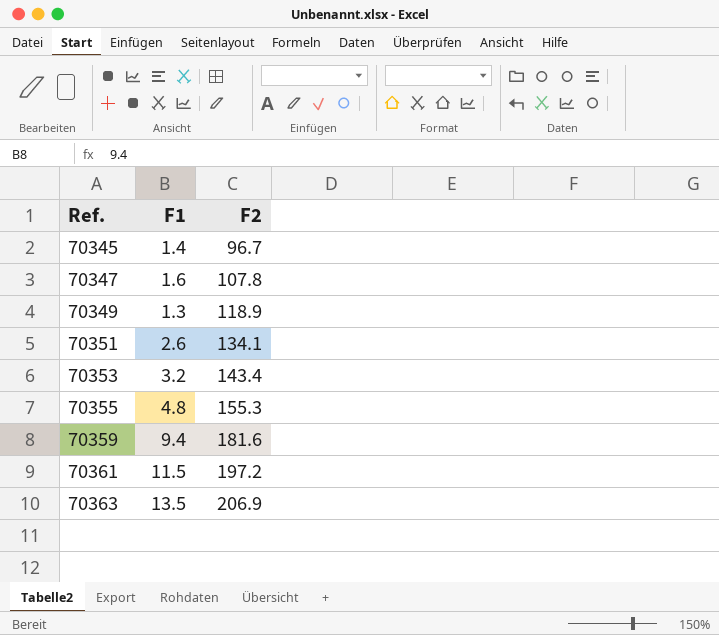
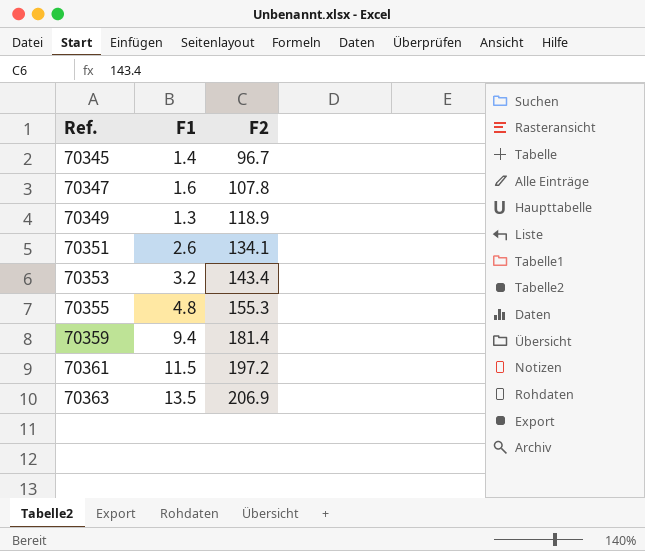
70359 | F2: 181.6 -> 181.4

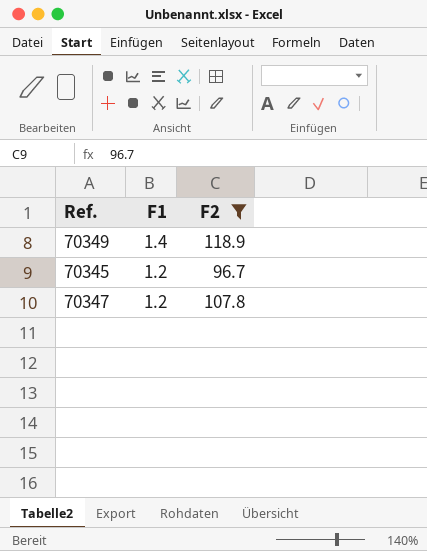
filter: none -> F2 <= 118.9
row order: Ref. ascending -> F1 descending
70349 | F1: 1.3 -> 1.4
70345 | F1: 1.4 -> 1.2
70347 | F1: 1.6 -> 1.2

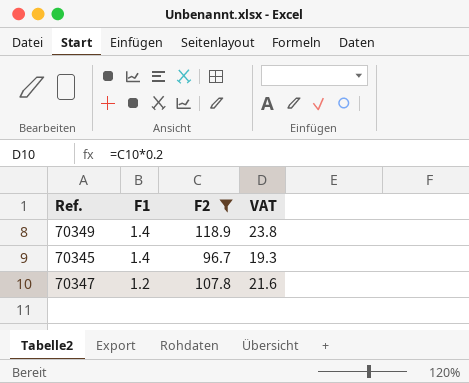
column VAT | formula: none -> [F2] * 0.2
70345 | F1: 1.2 -> 1.4

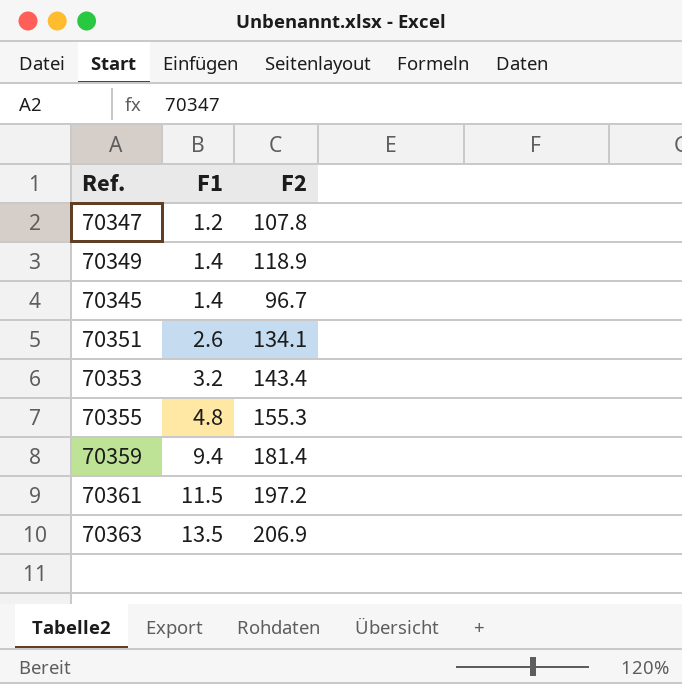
filter: F2 <= 118.9 -> none
row order: F1 descending -> F1 ascending
column VAT | formula: [F2] * 0.2 -> none

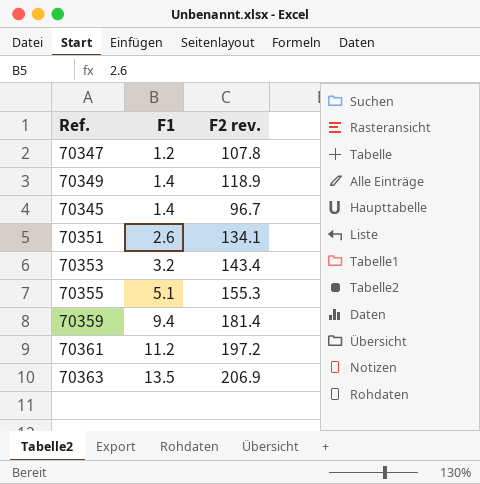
column name: F2 -> F2 rev.
70355 | F1: 4.8 -> 5.1
70361 | F1: 11.5 -> 11.2

